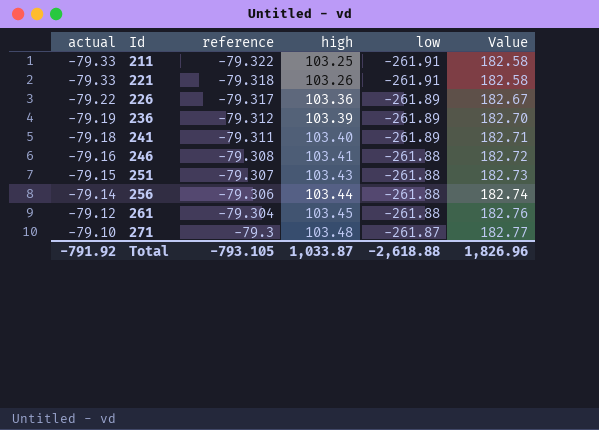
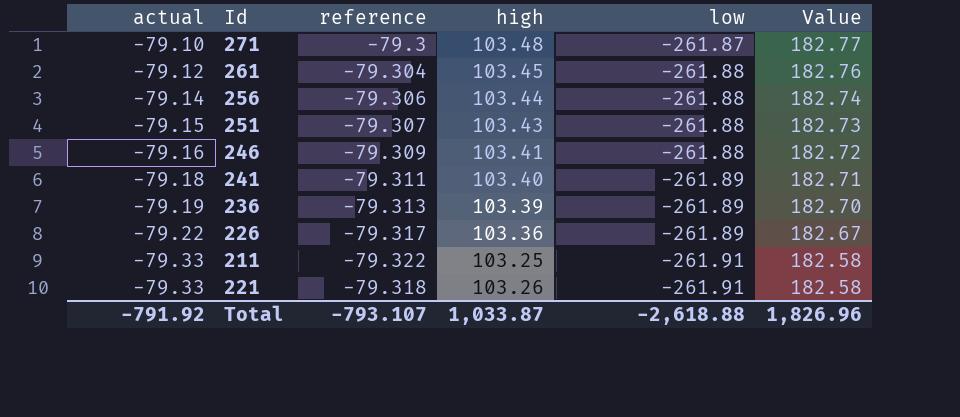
row order: actual ascending -> actual descending
246 | reference: -79.308 -> -79.309
236 | reference: -79.312 -> -79.313
Total | reference: -793.105 -> -793.107

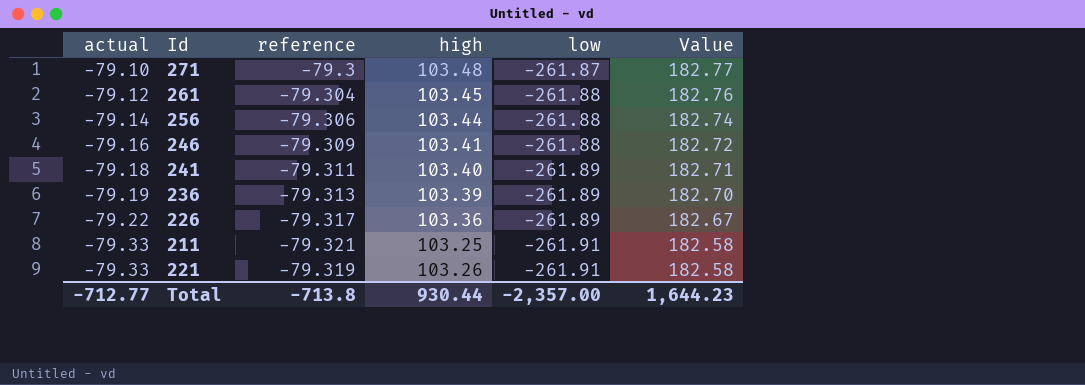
row 251: -79.15 | -79.307 | 103.43 | -261.88 | 182.73 -> none
211 | reference: -79.322 -> -79.321
221 | reference: -79.318 -> -79.319
Total | actual: -791.92 -> -712.77
Total | reference: -793.107 -> -713.8
Total | high: 1,033.87 -> 930.44
Total | low: -2,618.88 -> -2,357.00
Total | Value: 1,826.96 -> 1,644.23

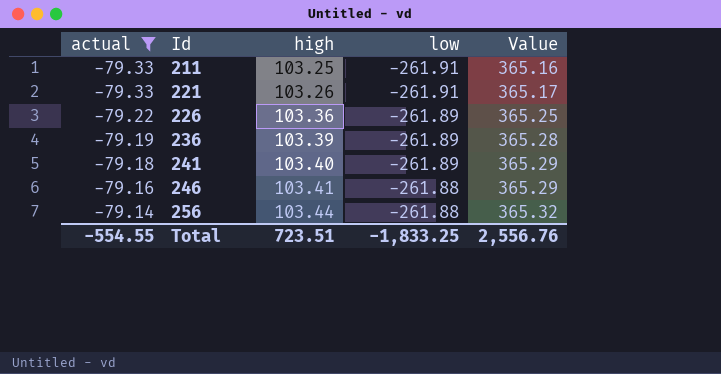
filter: none -> actual <= -79.14
row order: actual descending -> actual ascending
column reference | position: 3 -> none
column Value | formula: [actual] - [low] -> [high] - [low]
Total | actual: -712.77 -> -554.55
Total | high: 930.44 -> 723.51
Total | low: -2,357.00 -> -1,833.25
Total | Value: 1,644.23 -> 2,556.76

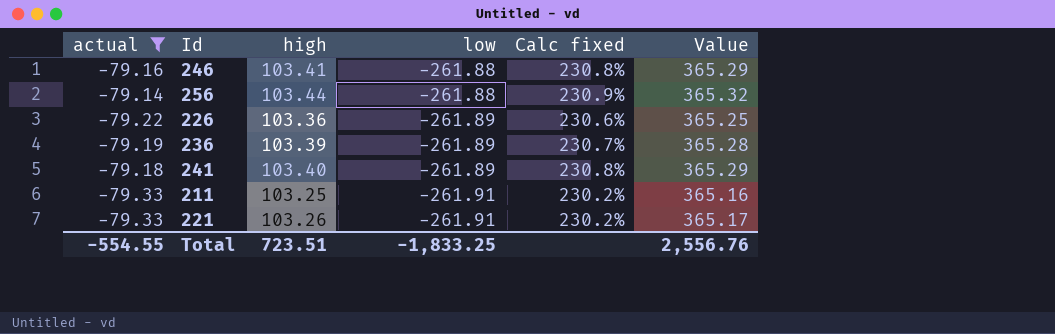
row order: actual ascending -> low descending
column Calc fixed | formula: none -> ([low] - [actual]) / [actual]

